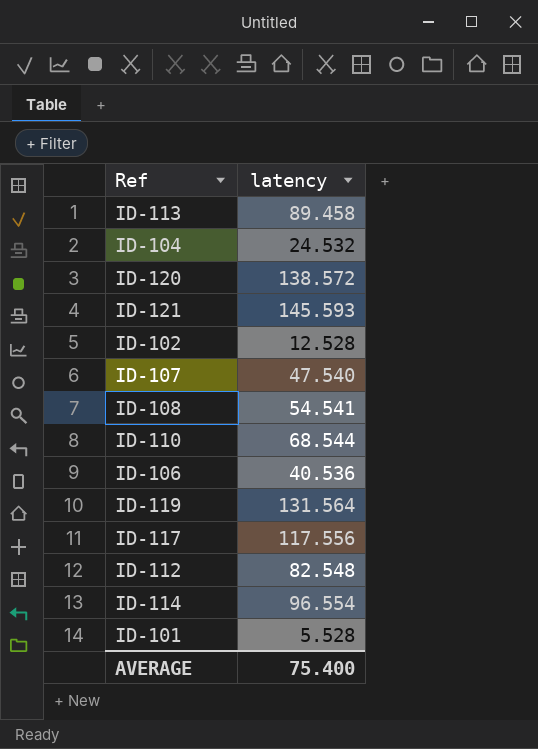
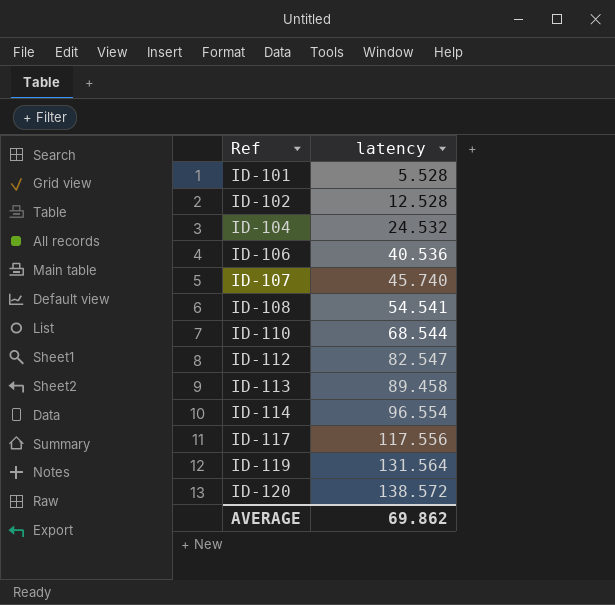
row order: none -> Ref ascending
row ID-121: 145.593 -> none
ID-107 | latency: 47.540 -> 45.740
ID-112 | latency: 82.548 -> 82.547
AVERAGE | latency: 75.400 -> 69.862

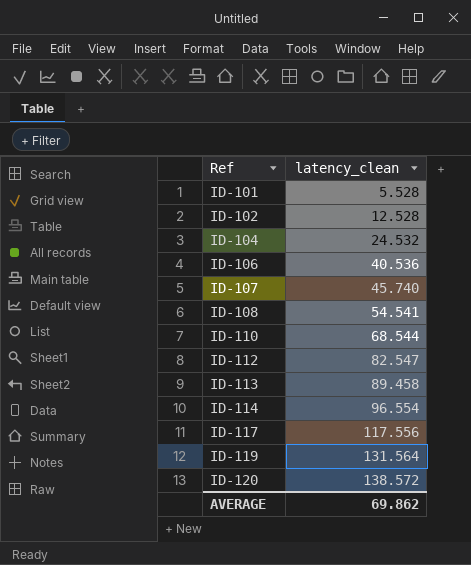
column name: latency -> latency_clean

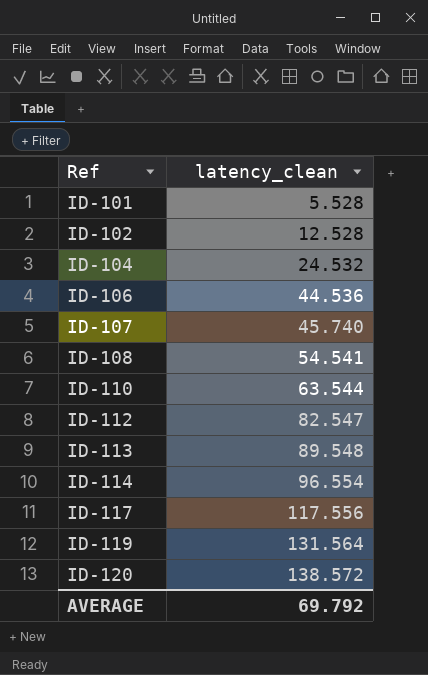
ID-106 | latency_clean: 40.536 -> 44.536
ID-110 | latency_clean: 68.544 -> 63.544
ID-113 | latency_clean: 89.458 -> 89.548
AVERAGE | latency_clean: 69.862 -> 69.792

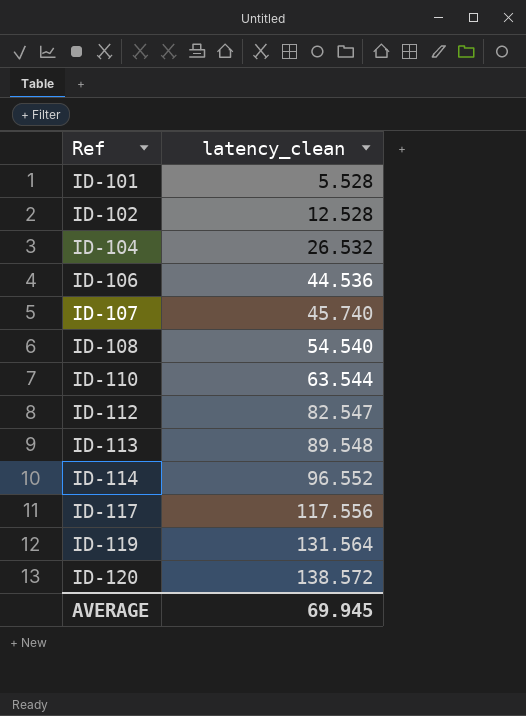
ID-104 | latency_clean: 24.532 -> 26.532
ID-108 | latency_clean: 54.541 -> 54.540
ID-114 | latency_clean: 96.554 -> 96.552
AVERAGE | latency_clean: 69.792 -> 69.945

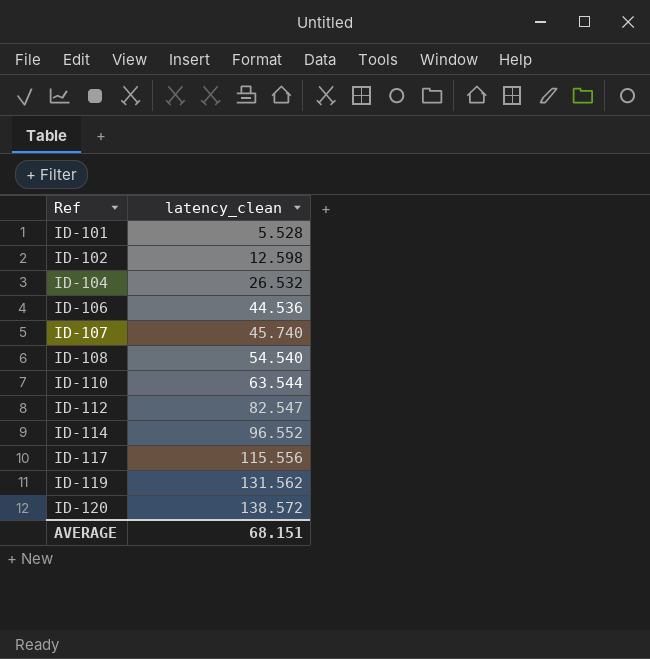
row ID-113: 89.548 -> none
ID-102 | latency_clean: 12.528 -> 12.598
ID-117 | latency_clean: 117.556 -> 115.556
ID-119 | latency_clean: 131.564 -> 131.562
AVERAGE | latency_clean: 69.945 -> 68.151

